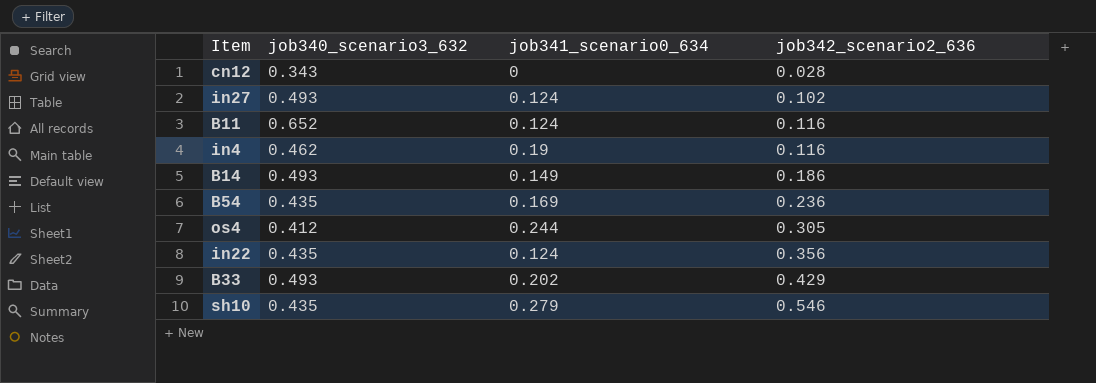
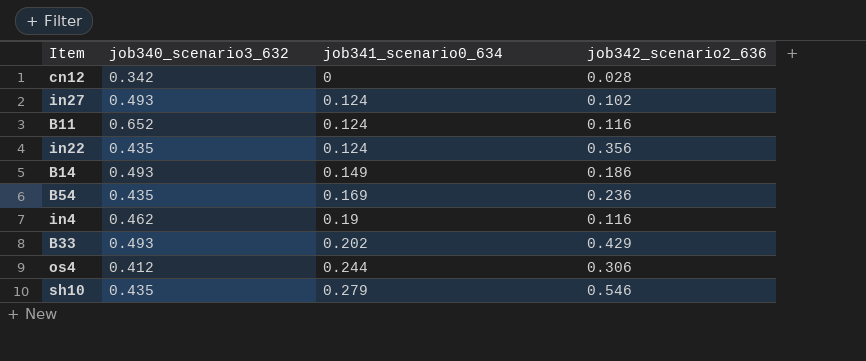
row order: job342_scenario2_636 ascending -> job341_scenario0_634 ascending
cn12 | job340_scenario3_632: 0.343 -> 0.342
os4 | job342_scenario2_636: 0.305 -> 0.306

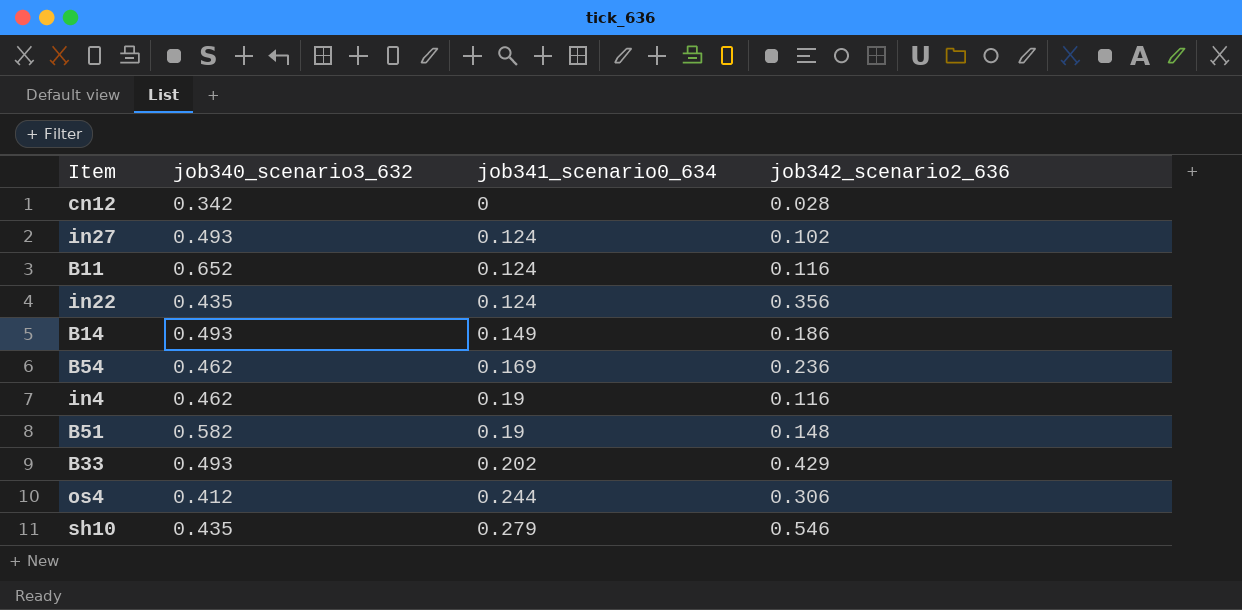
B54 | job340_scenario3_632: 0.435 -> 0.462
row B51: none -> 0.582 | 0.19 | 0.148

